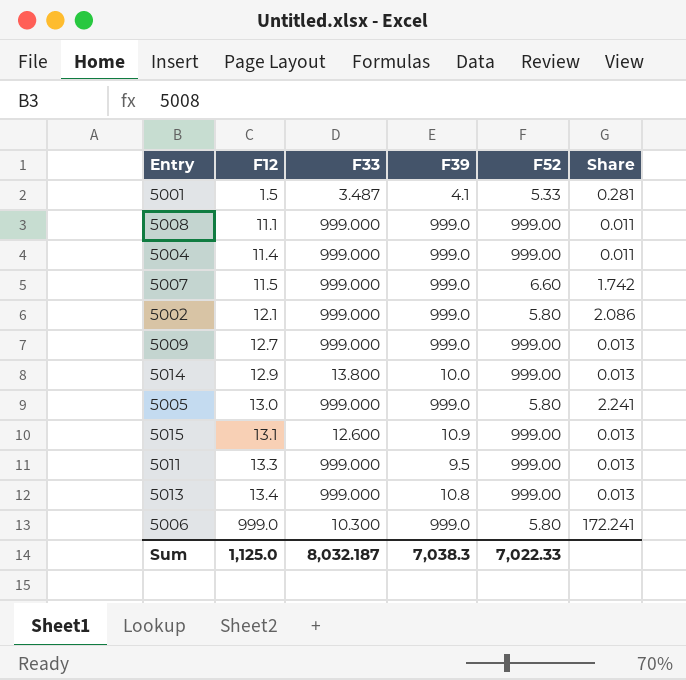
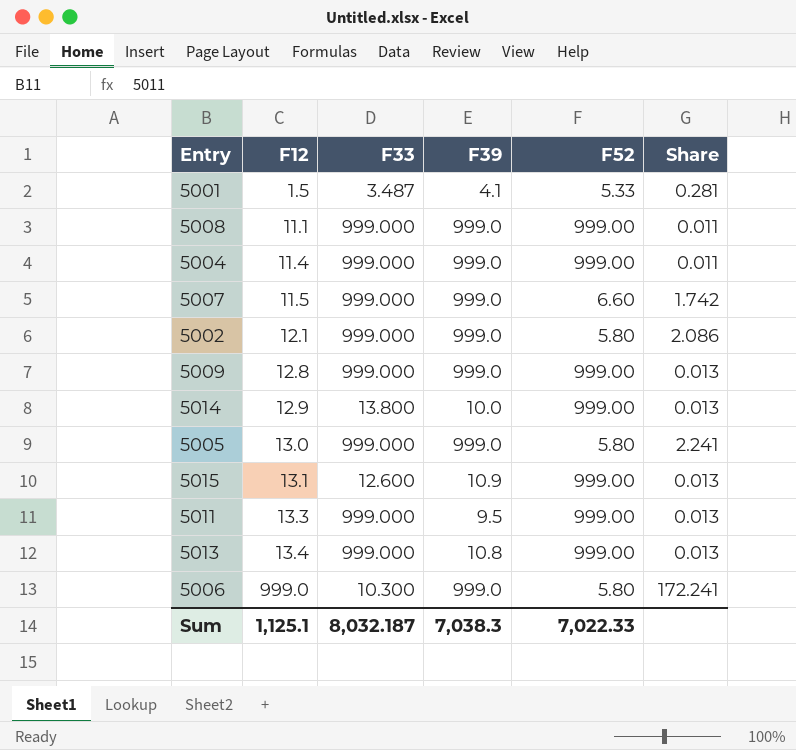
5009 | F12: 12.7 -> 12.8
Sum | F12: 1,125.0 -> 1,125.1

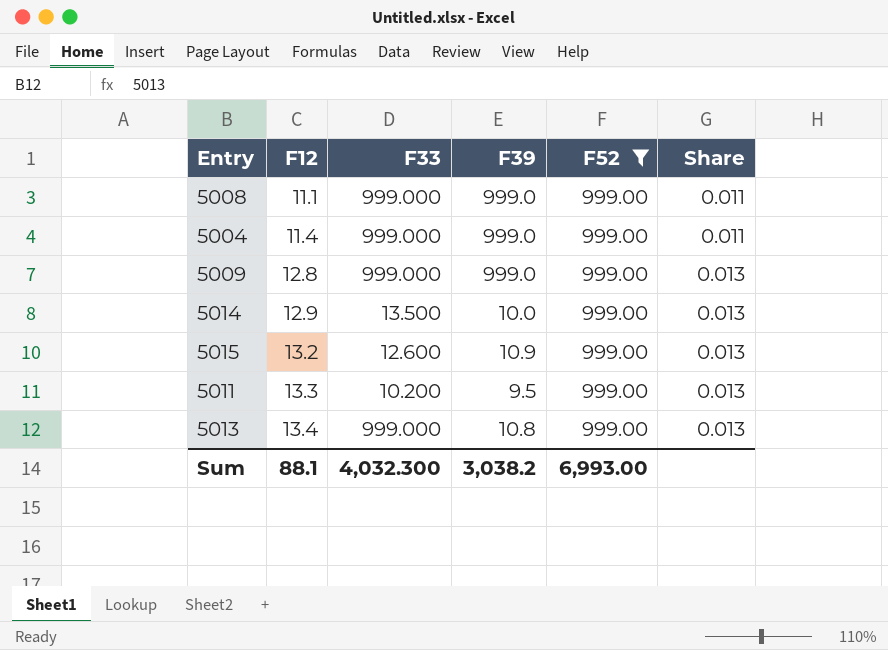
filter: none -> F52 = 999.00
5014 | F33: 13.800 -> 13.500
5015 | F12: 13.1 -> 13.2
5011 | F33: 999.000 -> 10.200
Sum | F12: 1,125.1 -> 88.1
Sum | F33: 8,032.187 -> 4,032.300
Sum | F39: 7,038.3 -> 3,038.2
Sum | F52: 7,022.33 -> 6,993.00

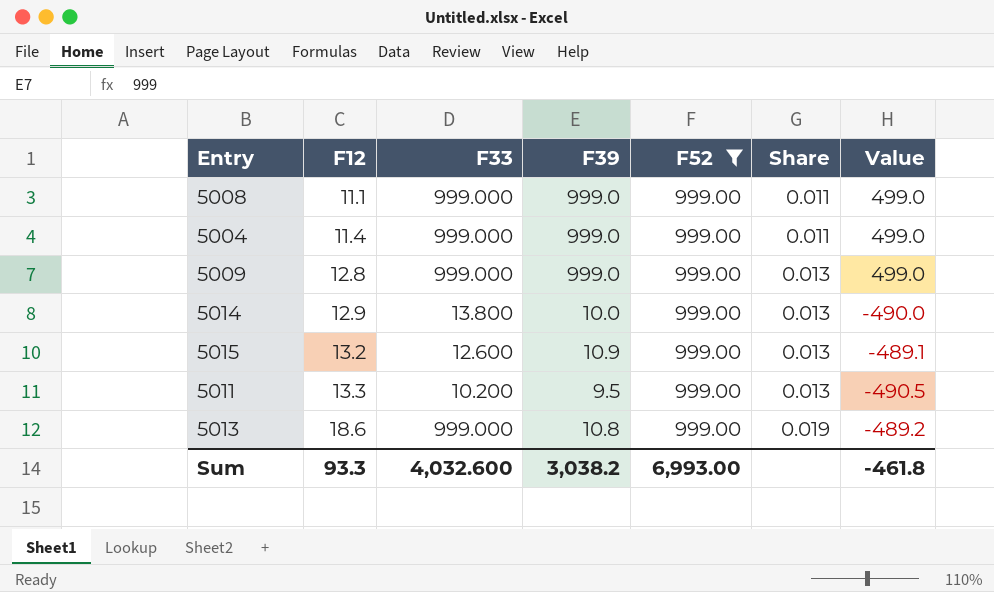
column Value | formula: none -> [F39] - 500
5014 | F33: 13.500 -> 13.800
5013 | F12: 13.4 -> 18.6
5013 | Share: 0.013 -> 0.019
Sum | F12: 88.1 -> 93.3
Sum | F33: 4,032.300 -> 4,032.600

